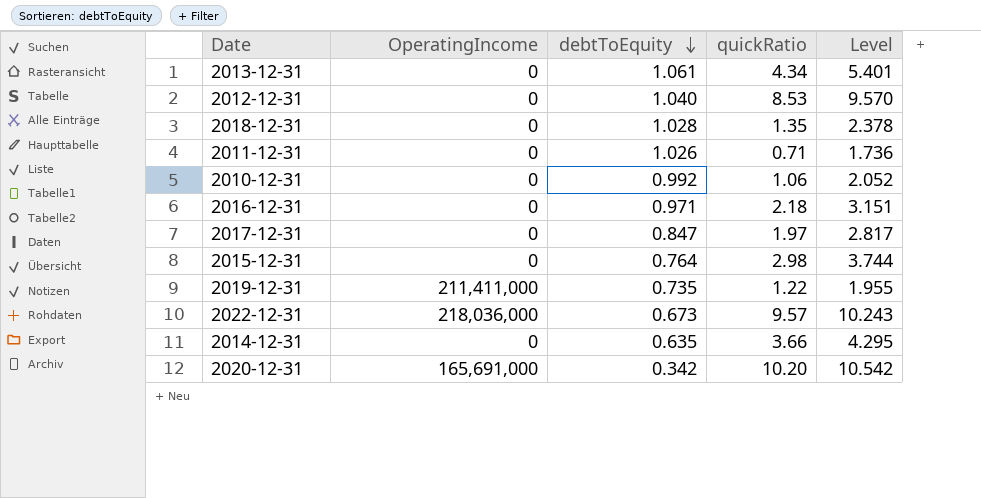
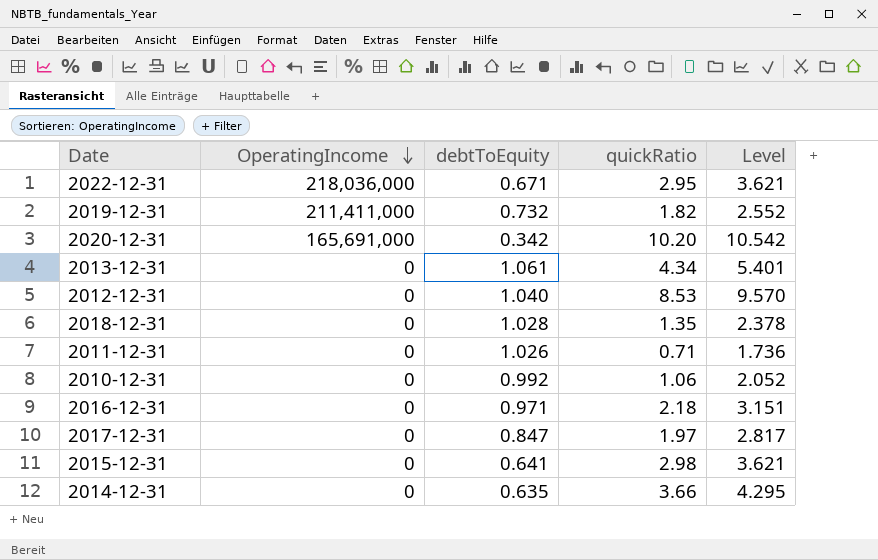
row order: debtToEquity descending -> OperatingIncome descending
2022-12-31 | debtToEquity: 0.673 -> 0.671
2022-12-31 | quickRatio: 9.57 -> 2.95
2022-12-31 | Level: 10.243 -> 3.621
2019-12-31 | debtToEquity: 0.735 -> 0.732
2019-12-31 | quickRatio: 1.22 -> 1.82
2019-12-31 | Level: 1.955 -> 2.552
2015-12-31 | debtToEquity: 0.764 -> 0.641
2015-12-31 | Level: 3.744 -> 3.621

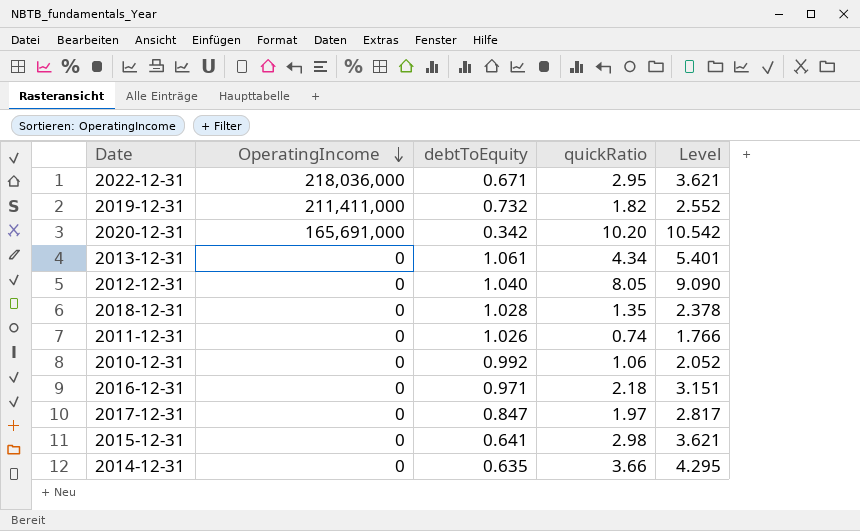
2012-12-31 | quickRatio: 8.53 -> 8.05
2012-12-31 | Level: 9.570 -> 9.090
2011-12-31 | quickRatio: 0.71 -> 0.74
2011-12-31 | Level: 1.736 -> 1.766

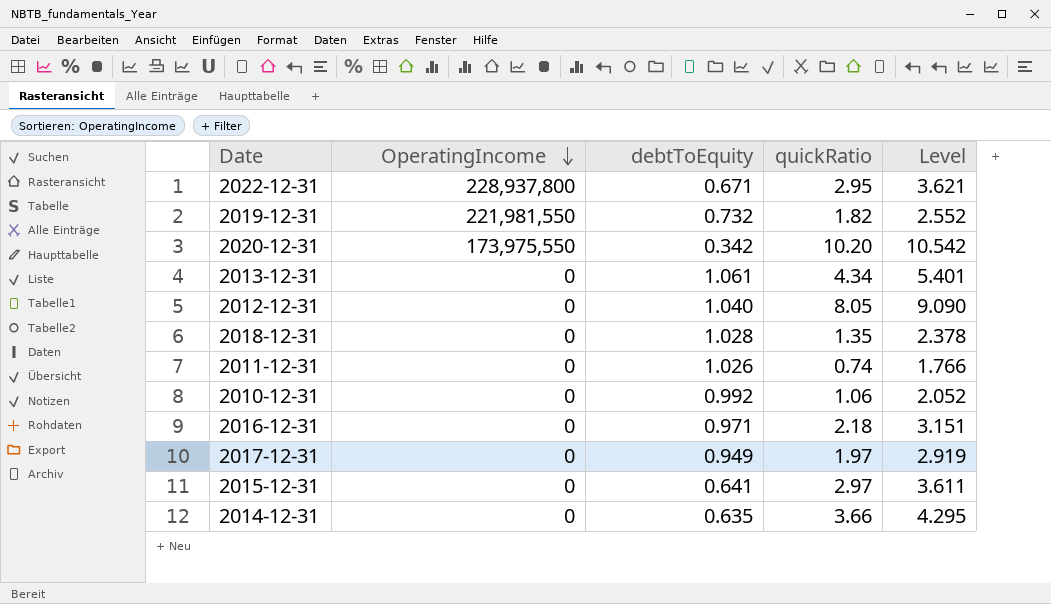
2022-12-31 | OperatingIncome: 218,036,000 -> 228,937,800
2019-12-31 | OperatingIncome: 211,411,000 -> 221,981,550
2020-12-31 | OperatingIncome: 165,691,000 -> 173,975,550
2017-12-31 | debtToEquity: 0.847 -> 0.949
2017-12-31 | Level: 2.817 -> 2.919
2015-12-31 | quickRatio: 2.98 -> 2.97
2015-12-31 | Level: 3.621 -> 3.611

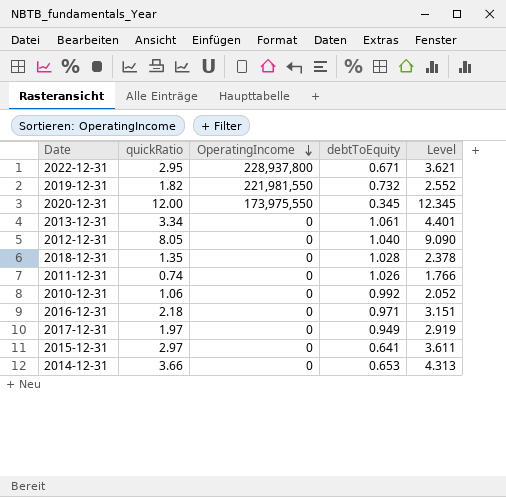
column quickRatio | position: 4 -> 2
2020-12-31 | quickRatio: 10.20 -> 12.00
2020-12-31 | debtToEquity: 0.342 -> 0.345
2020-12-31 | Level: 10.542 -> 12.345
2013-12-31 | quickRatio: 4.34 -> 3.34
2013-12-31 | Level: 5.401 -> 4.401
2014-12-31 | debtToEquity: 0.635 -> 0.653
2014-12-31 | Level: 4.295 -> 4.313

